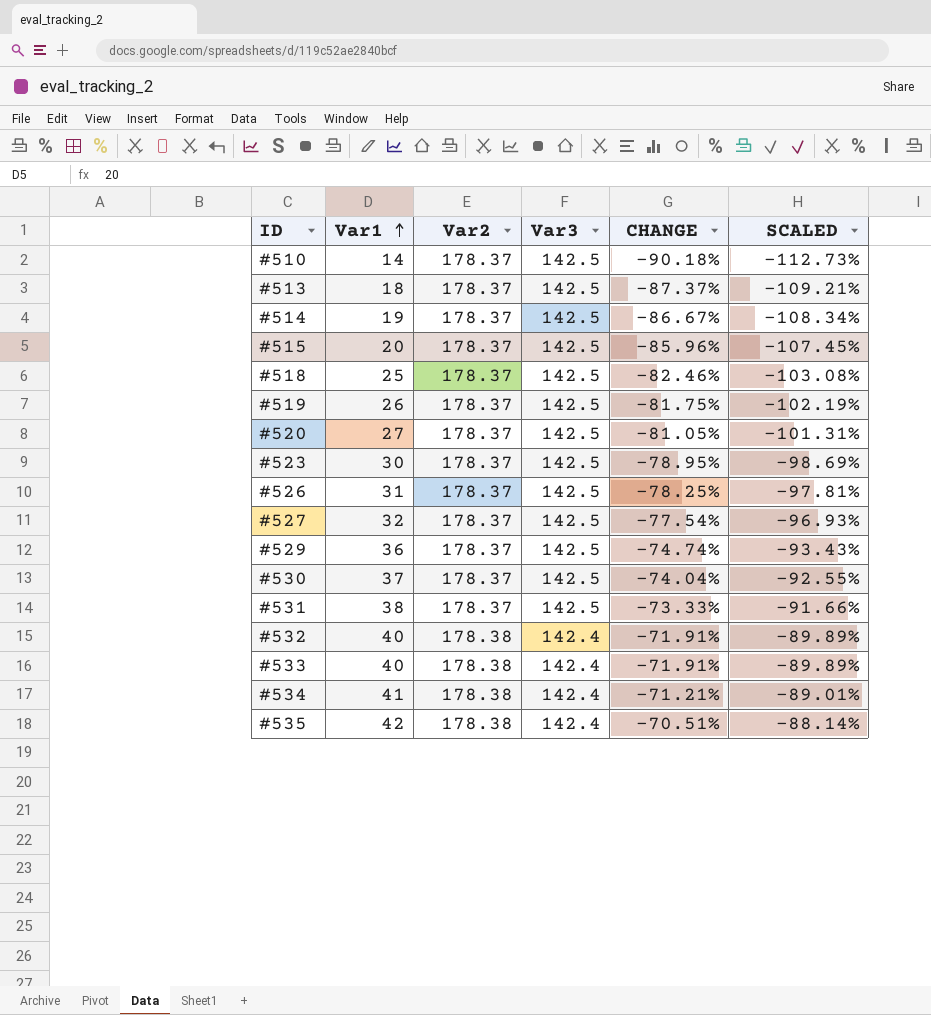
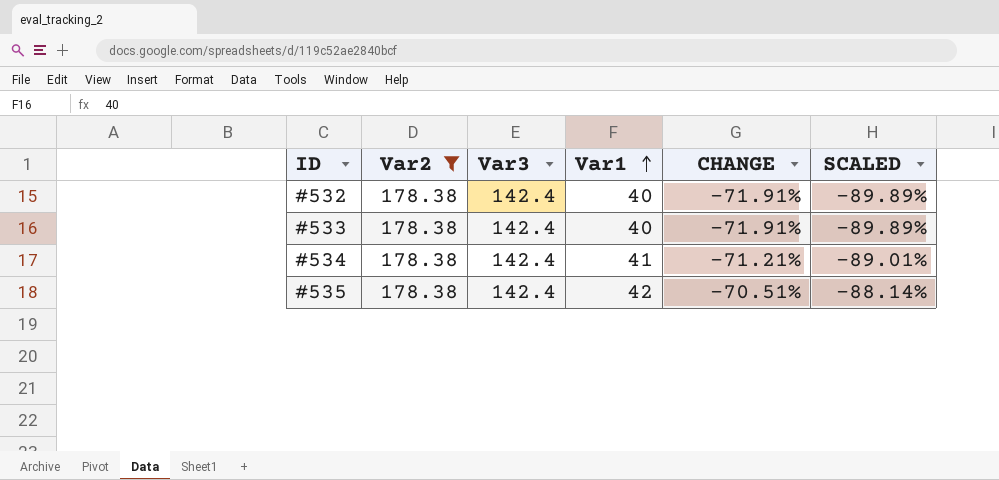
filter: none -> Var2 = 178.38
column Var1 | position: 2 -> 4

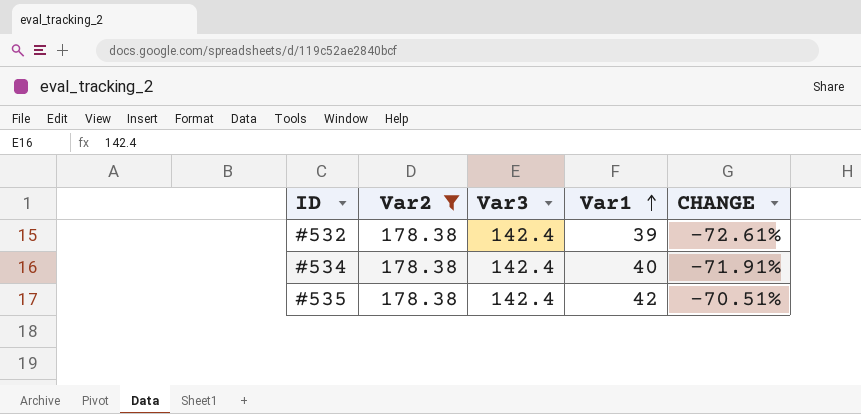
column SCALED | formula: [CHANGE] * 1.25 -> none
row #533: 178.38 | 142.4 | 40 | -71.91% | -89.89% -> none
#532 | Var1: 40 -> 39
#532 | CHANGE: -71.91% -> -72.61%
#534 | Var1: 41 -> 40
#534 | CHANGE: -71.21% -> -71.91%

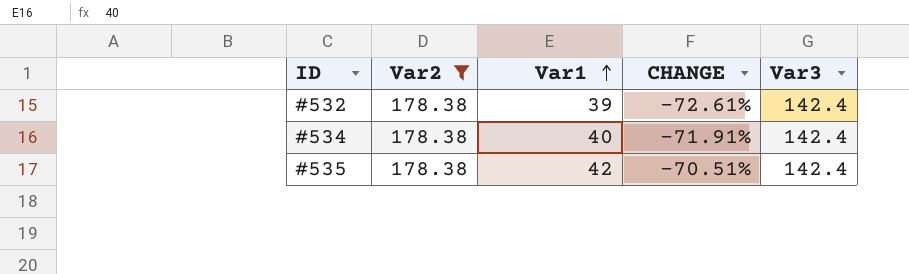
column Var3 | position: 3 -> 5

